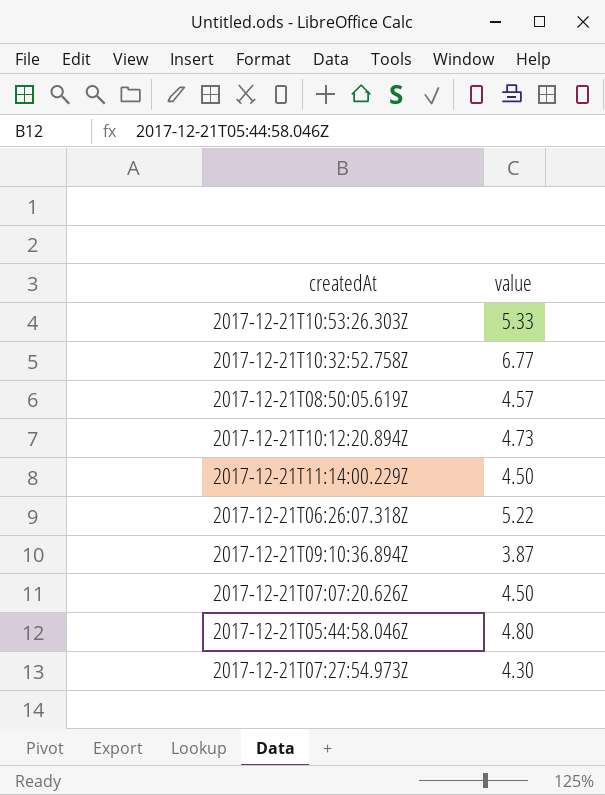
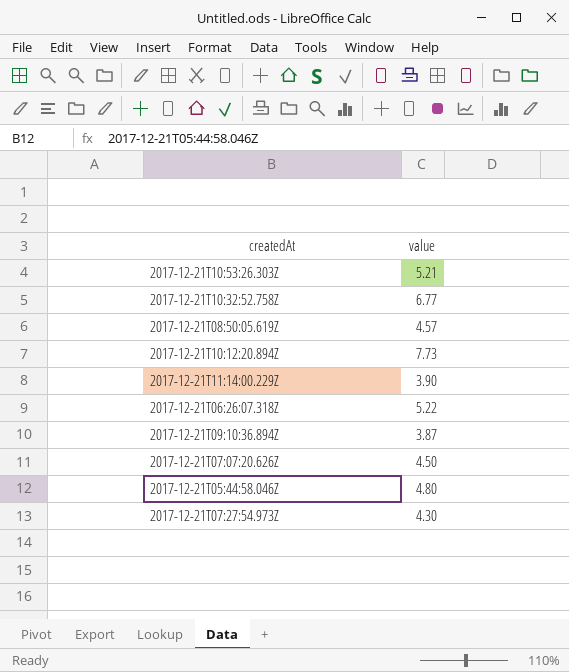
2017-12-21T10:53:26.303Z | value: 5.33 -> 5.21
2017-12-21T10:12:20.894Z | value: 4.73 -> 7.73
2017-12-21T11:14:00.229Z | value: 4.50 -> 3.90

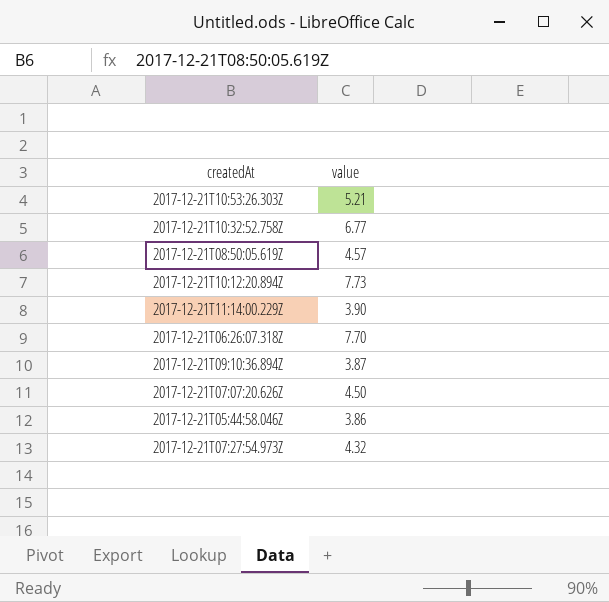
2017-12-21T06:26:07.318Z | value: 5.22 -> 7.70
2017-12-21T05:44:58.046Z | value: 4.80 -> 3.86
2017-12-21T07:27:54.973Z | value: 4.30 -> 4.32

